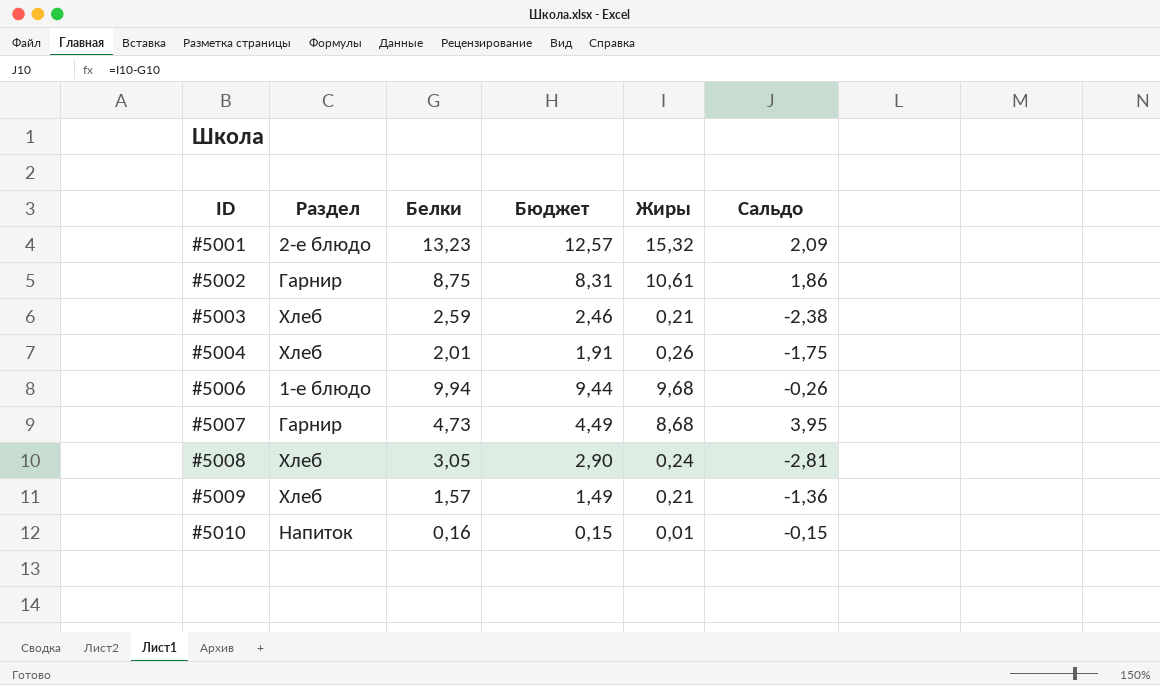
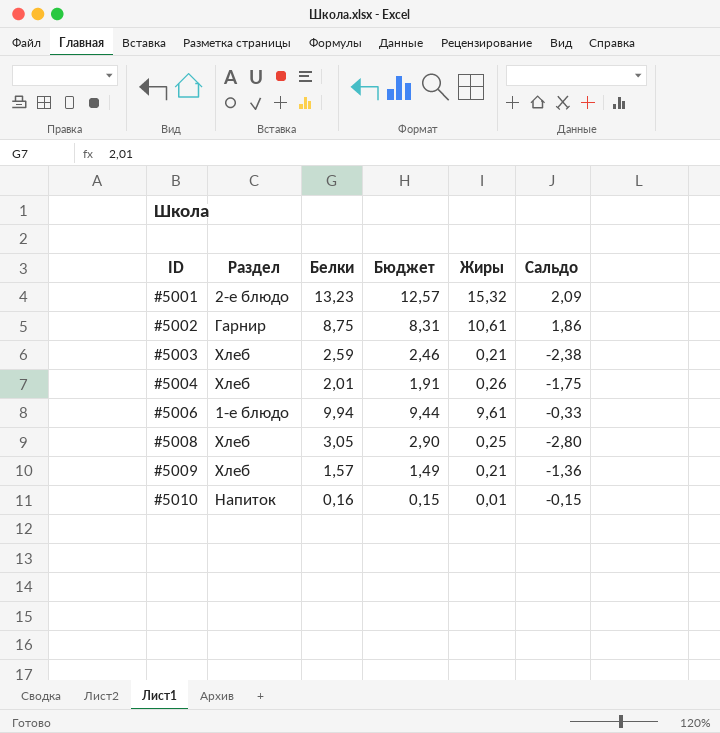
row #5007: Гарнир | 4,73 | 4,49 | 8,68 | 3,95 -> none
#5006 | Жиры: 9,68 -> 9,61
#5006 | Сальдо: -0,26 -> -0,33
#5008 | Жиры: 0,24 -> 0,25
#5008 | Сальдо: -2,81 -> -2,80

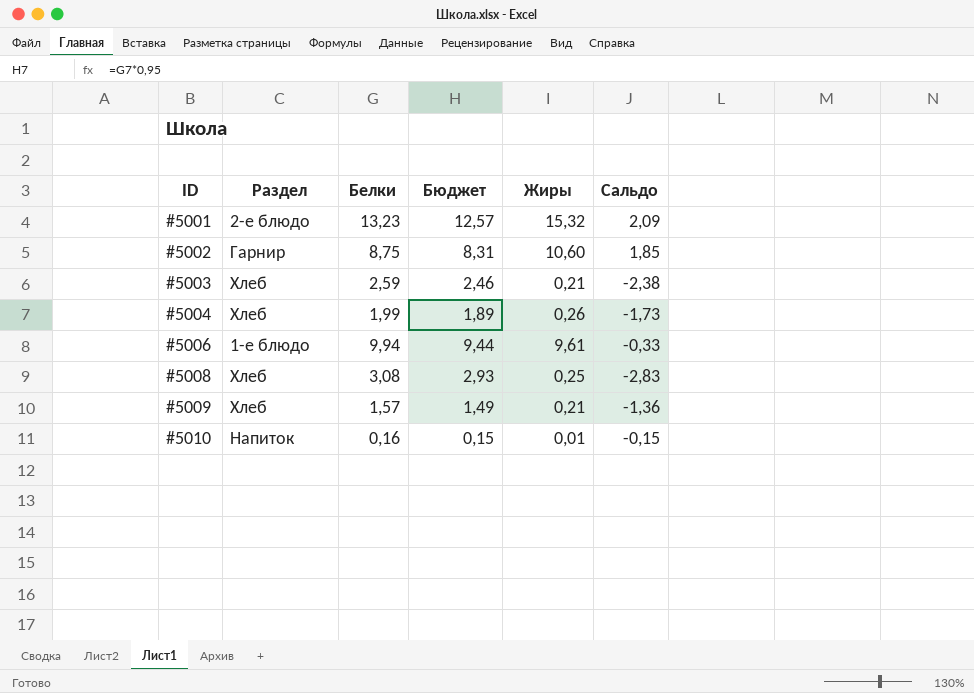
#5002 | Жиры: 10,61 -> 10,60
#5002 | Сальдо: 1,86 -> 1,85
#5004 | Белки: 2,01 -> 1,99
#5004 | Бюджет: 1,91 -> 1,89
#5004 | Сальдо: -1,75 -> -1,73
#5008 | Белки: 3,05 -> 3,08
#5008 | Бюджет: 2,90 -> 2,93
#5008 | Сальдо: -2,80 -> -2,83

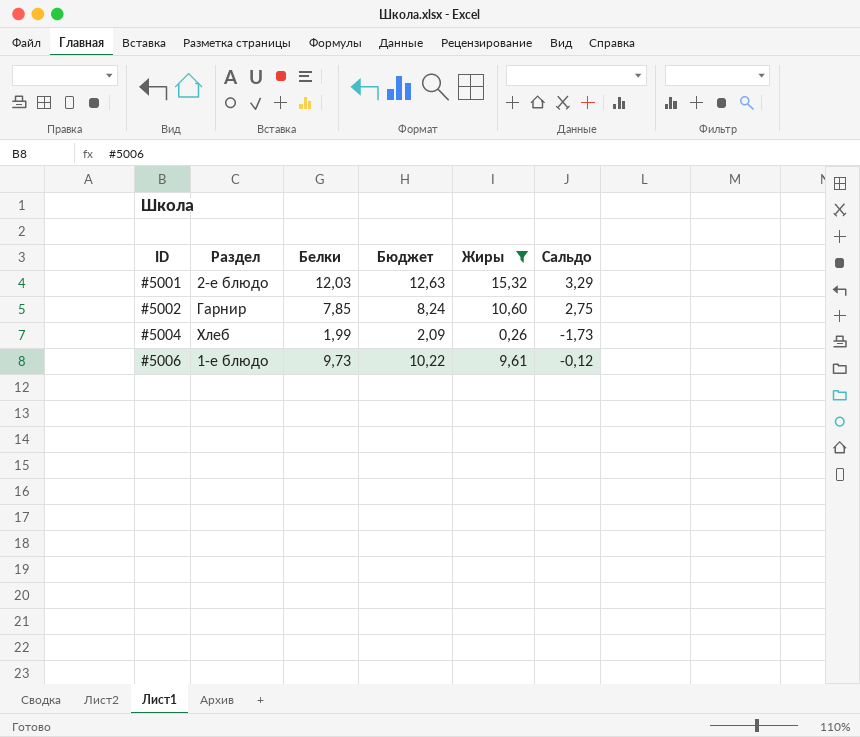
filter: none -> Жиры >= 0,26
column Бюджет | formula: [Белки] * 0,95 -> [Белки] * 1,05
#5001 | Белки: 13,23 -> 12,03
#5001 | Сальдо: 2,09 -> 3,29
#5002 | Белки: 8,75 -> 7,85
#5002 | Сальдо: 1,85 -> 2,75
#5006 | Белки: 9,94 -> 9,73
#5006 | Сальдо: -0,33 -> -0,12

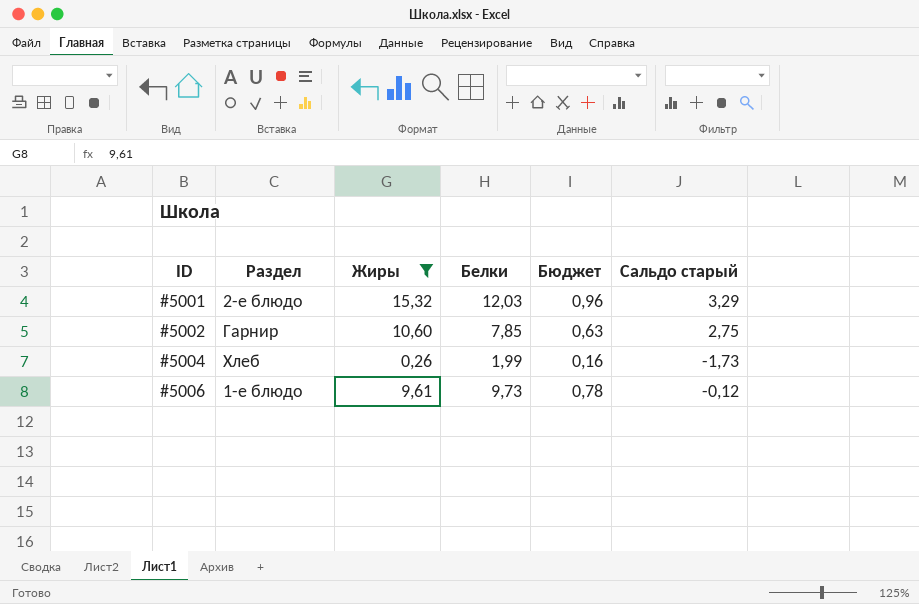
column Жиры | position: 5 -> 3
column Бюджет | formula: [Белки] * 1,05 -> [Белки] * 0,08
column name: Сальдо -> Сальдо старый

